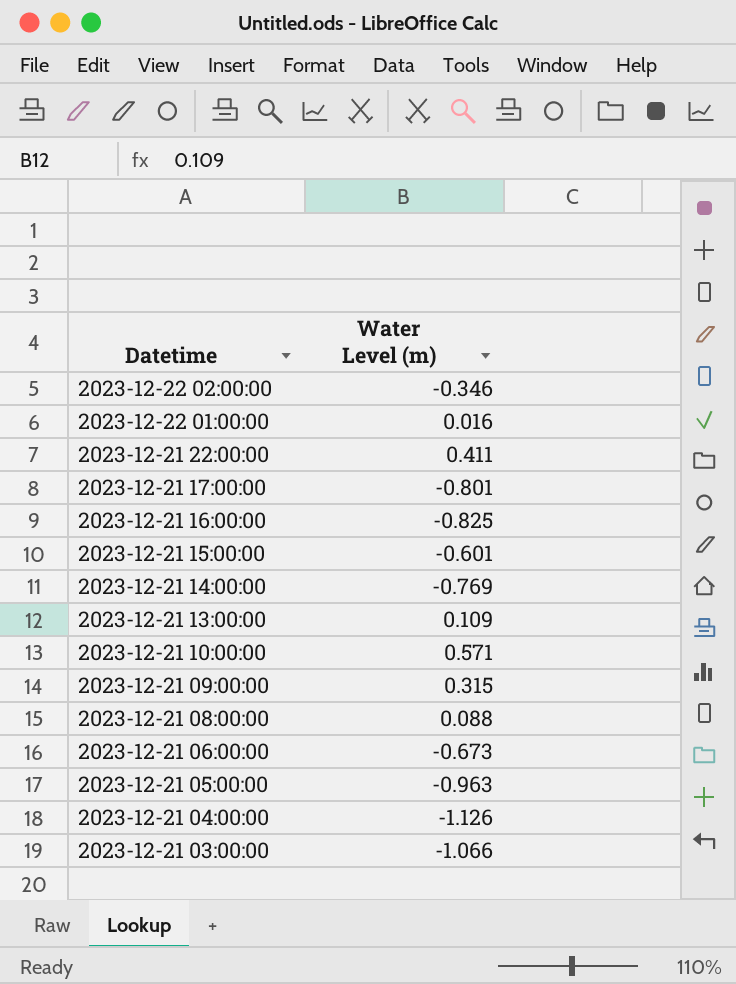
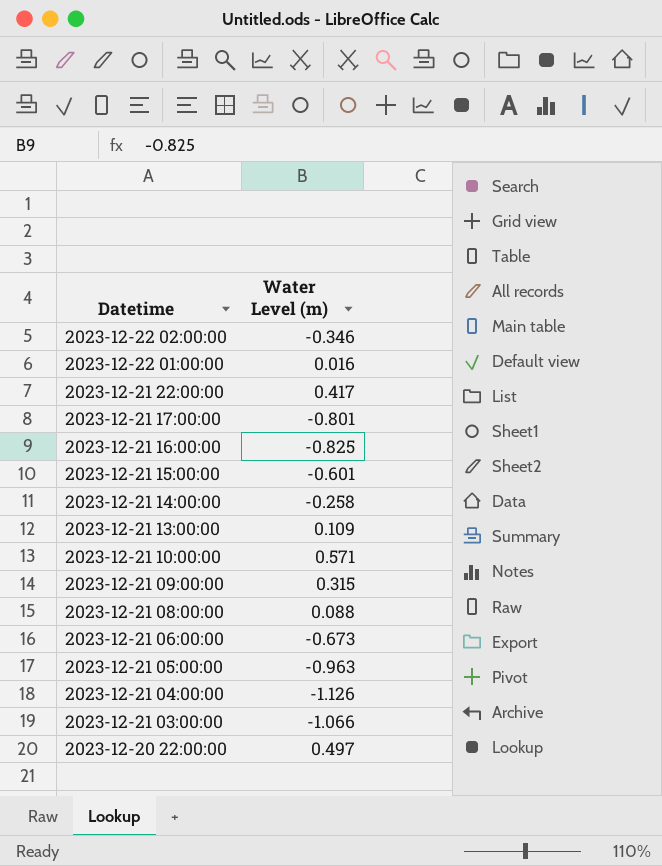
2023-12-21 22:00:00 | Water Level (m): 0.411 -> 0.417
2023-12-21 14:00:00 | Water Level (m): -0.769 -> -0.258
row 2023-12-20 22:00:00: none -> 0.497

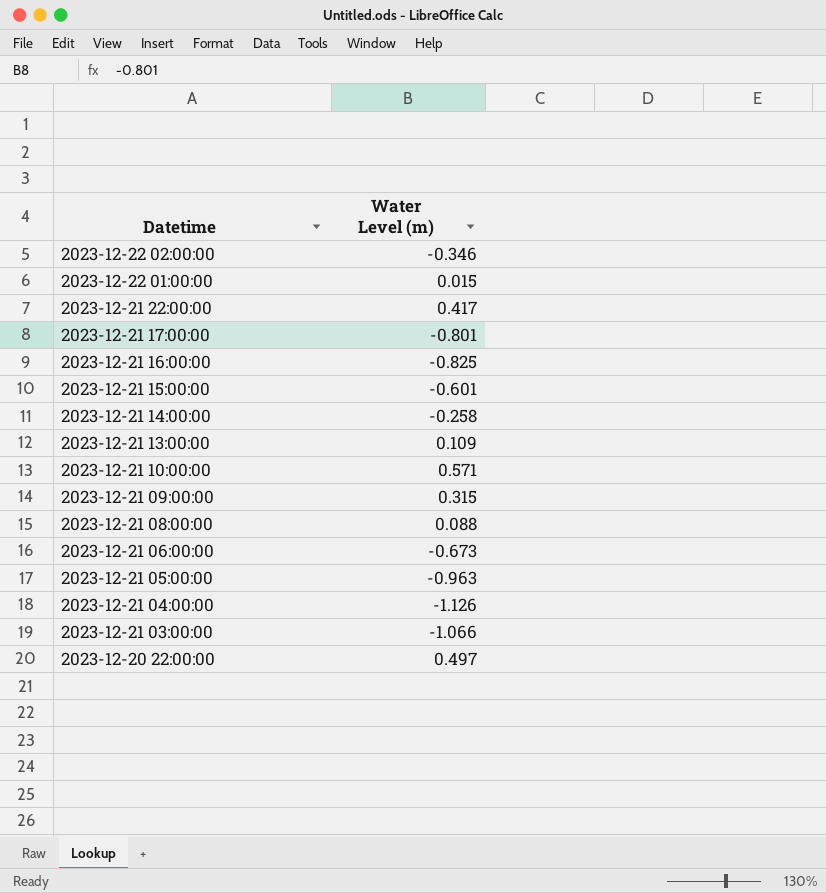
2023-12-22 01:00:00 | Water Level (m): 0.016 -> 0.015

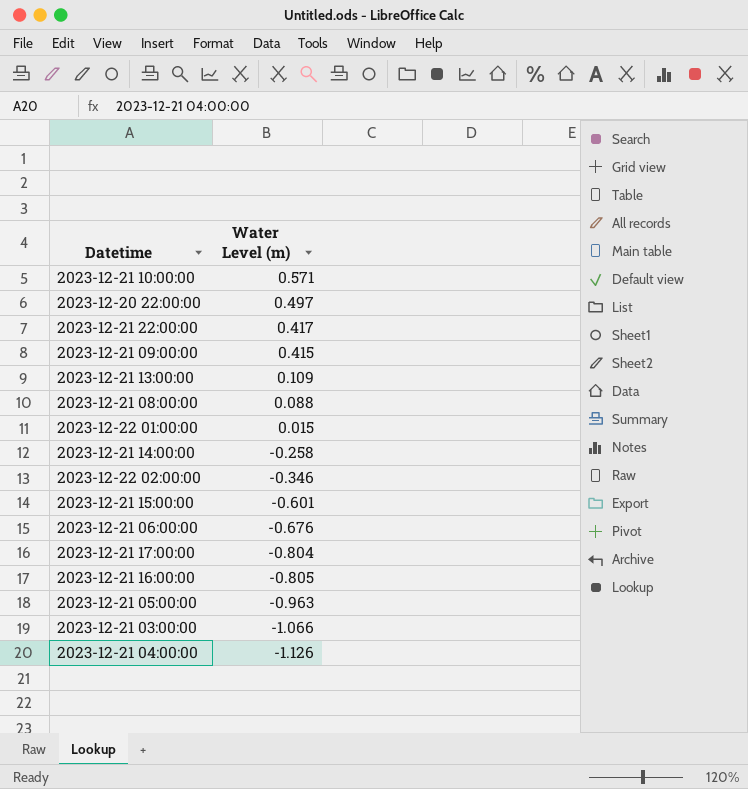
row order: Datetime descending -> Water Level (m) descending
2023-12-21 09:00:00 | Water Level (m): 0.315 -> 0.415
2023-12-21 06:00:00 | Water Level (m): -0.673 -> -0.676
2023-12-21 17:00:00 | Water Level (m): -0.801 -> -0.804
2023-12-21 16:00:00 | Water Level (m): -0.825 -> -0.805

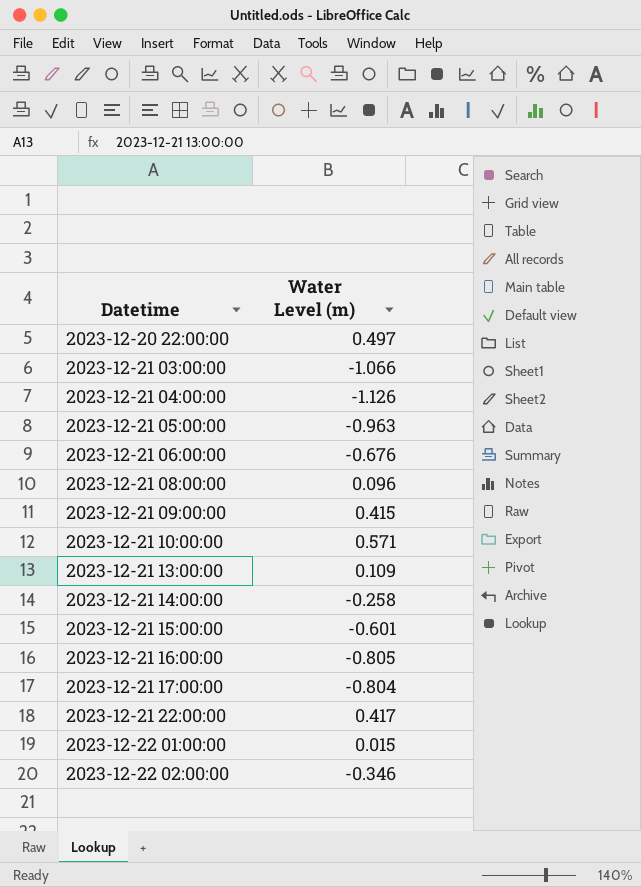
row order: Water Level (m) descending -> Datetime ascending
2023-12-21 08:00:00 | Water Level (m): 0.088 -> 0.096

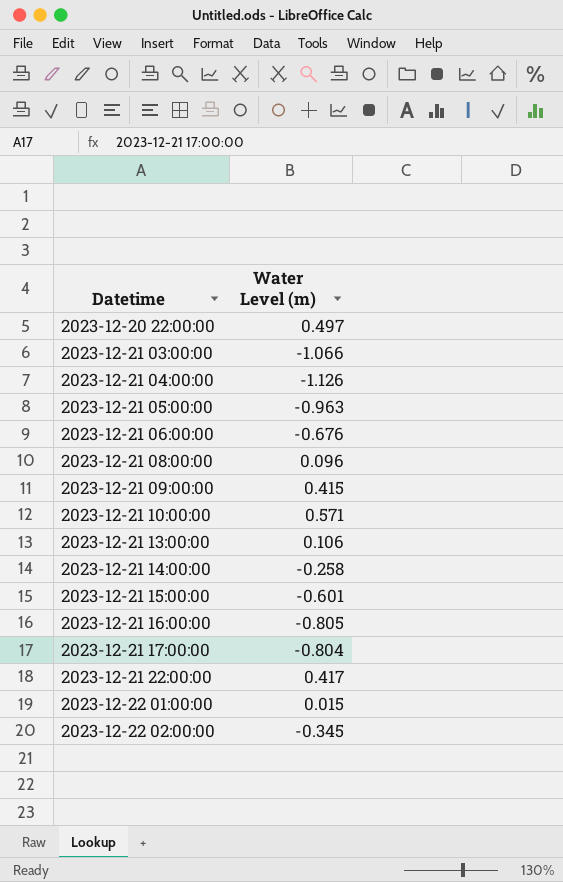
2023-12-21 13:00:00 | Water Level (m): 0.109 -> 0.106
2023-12-22 02:00:00 | Water Level (m): -0.346 -> -0.345

